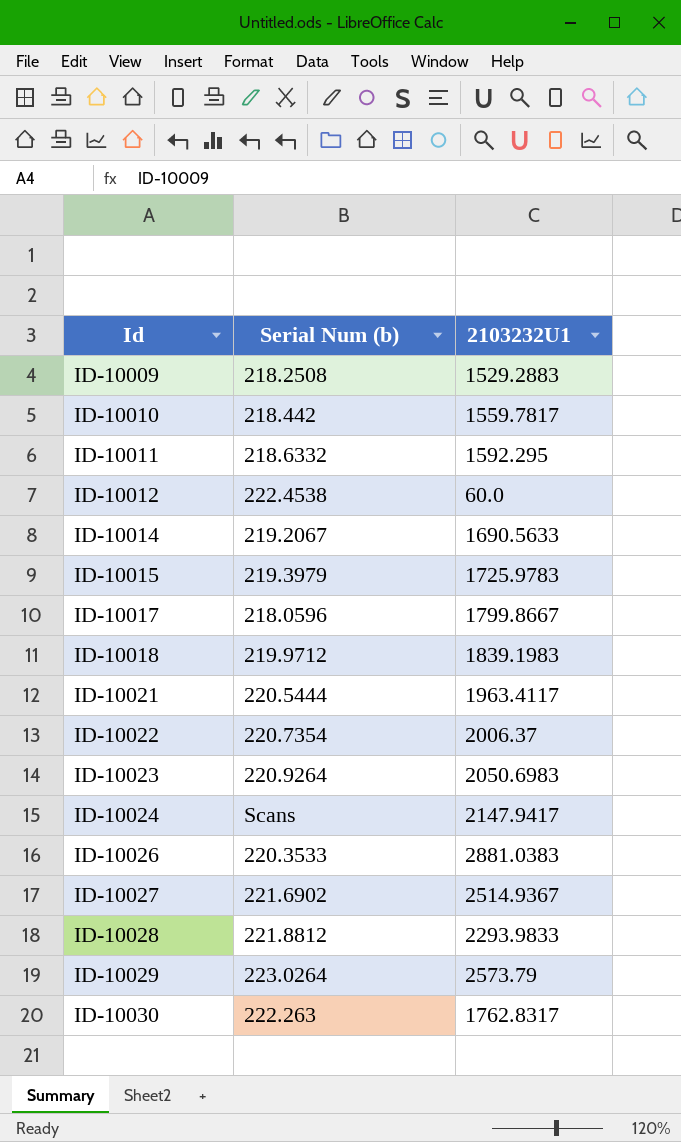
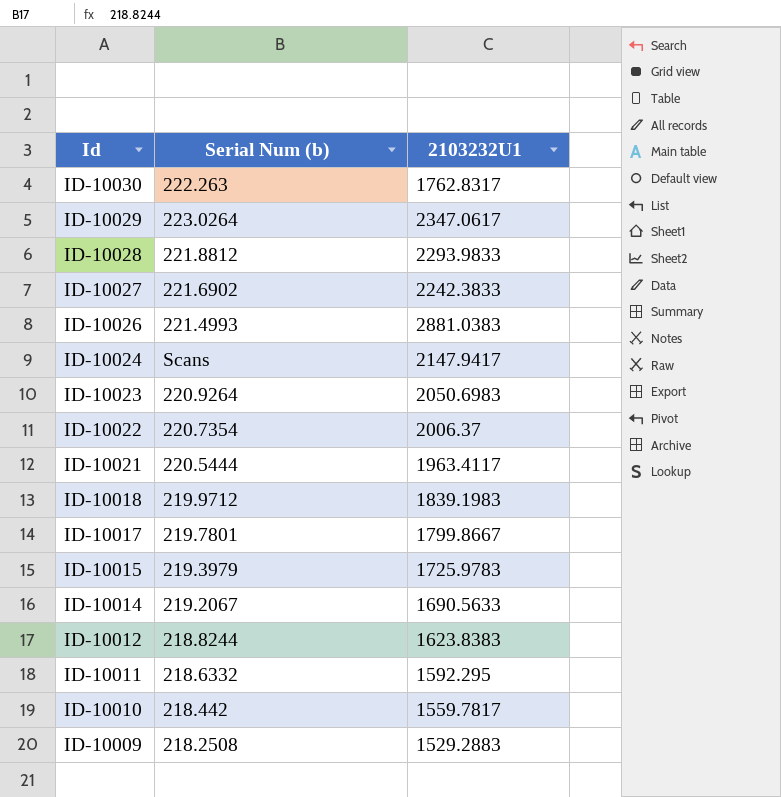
row order: Id ascending -> Id descending
ID-10029 | 2103232U1: 2573.79 -> 2347.0617
ID-10027 | 2103232U1: 2514.9367 -> 2242.3833
ID-10026 | Serial Num (b): 220.3533 -> 221.4993
ID-10017 | Serial Num (b): 218.0596 -> 219.7801
ID-10012 | Serial Num (b): 222.4538 -> 218.8244
ID-10012 | 2103232U1: 60.0 -> 1623.8383

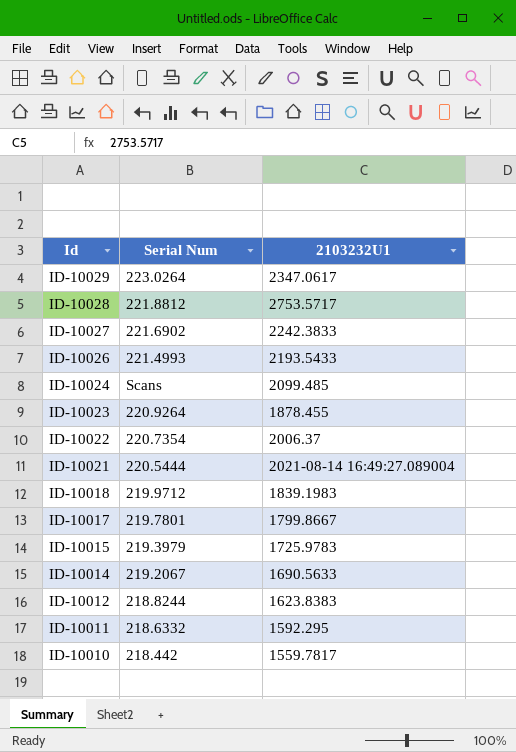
column name: Serial Num (b) -> Serial Num
row ID-10030: 222.263 | 1762.8317 -> none
row ID-10009: 218.2508 | 1529.2883 -> none
ID-10028 | 2103232U1: 2293.9833 -> 2753.5717
ID-10026 | 2103232U1: 2881.0383 -> 2193.5433
ID-10024 | 2103232U1: 2147.9417 -> 2099.485
ID-10023 | 2103232U1: 2050.6983 -> 1878.455
ID-10021 | 2103232U1: 1963.4117 -> 2021-08-14 16:49:27.089004

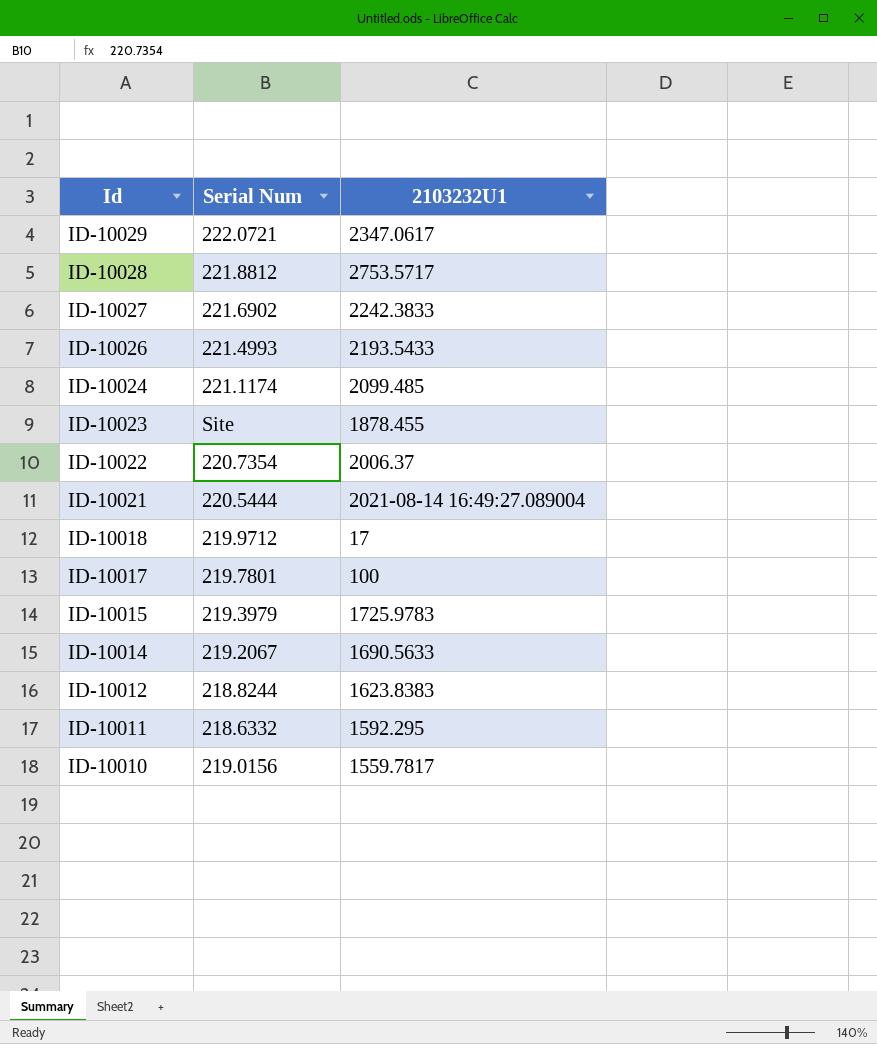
ID-10029 | Serial Num: 223.0264 -> 222.0721
ID-10024 | Serial Num: Scans -> 221.1174
ID-10023 | Serial Num: 220.9264 -> Site
ID-10018 | 2103232U1: 1839.1983 -> 17
ID-10017 | 2103232U1: 1799.8667 -> 100
ID-10010 | Serial Num: 218.442 -> 219.0156

